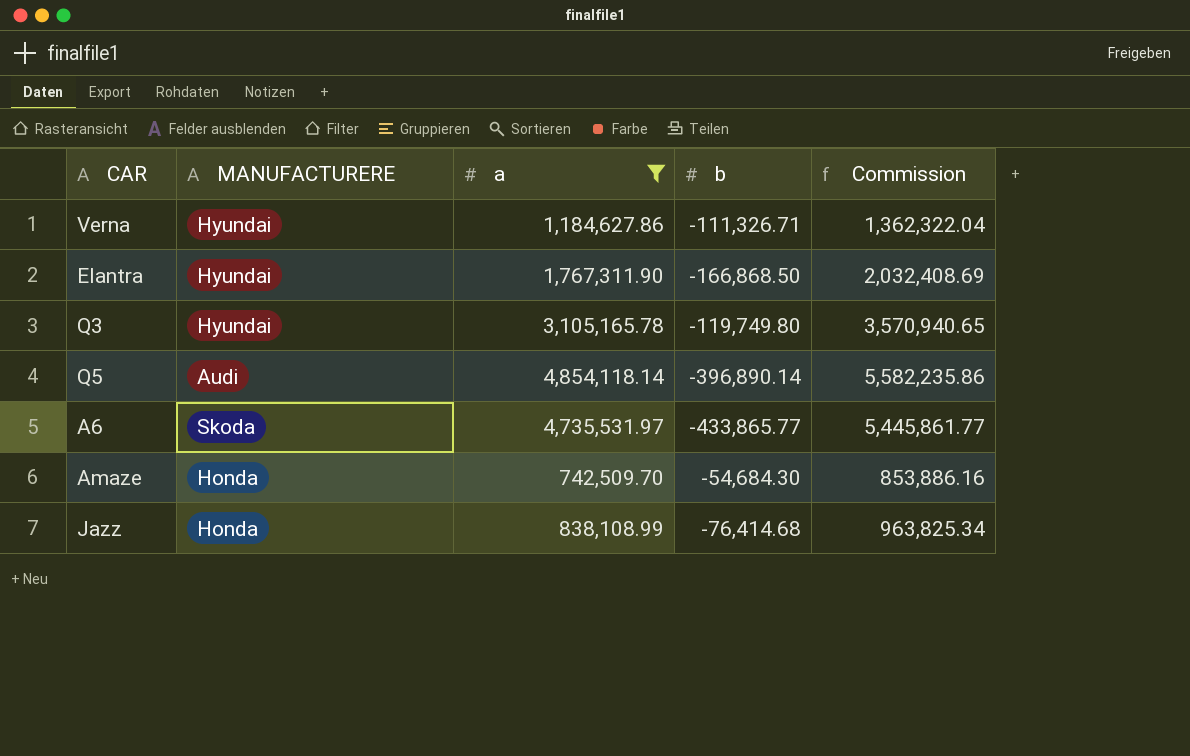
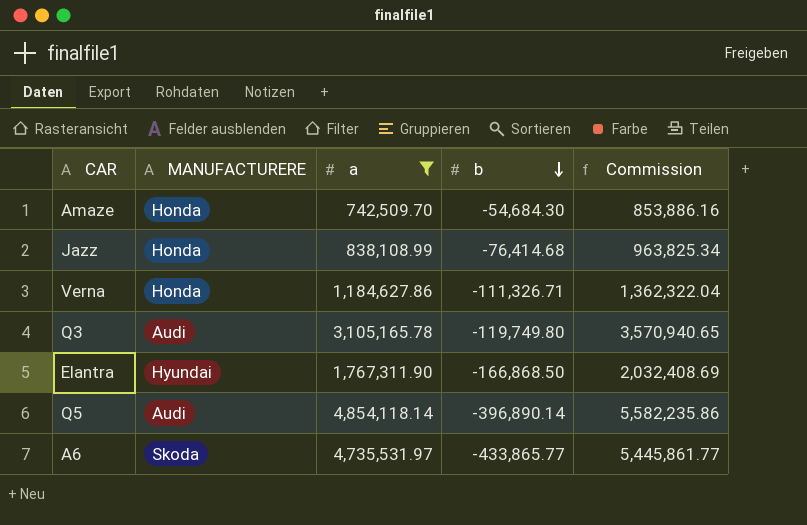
row order: none -> b descending
Verna | MANUFACTURERE: Hyundai -> Honda
Q3 | MANUFACTURERE: Hyundai -> Audi

